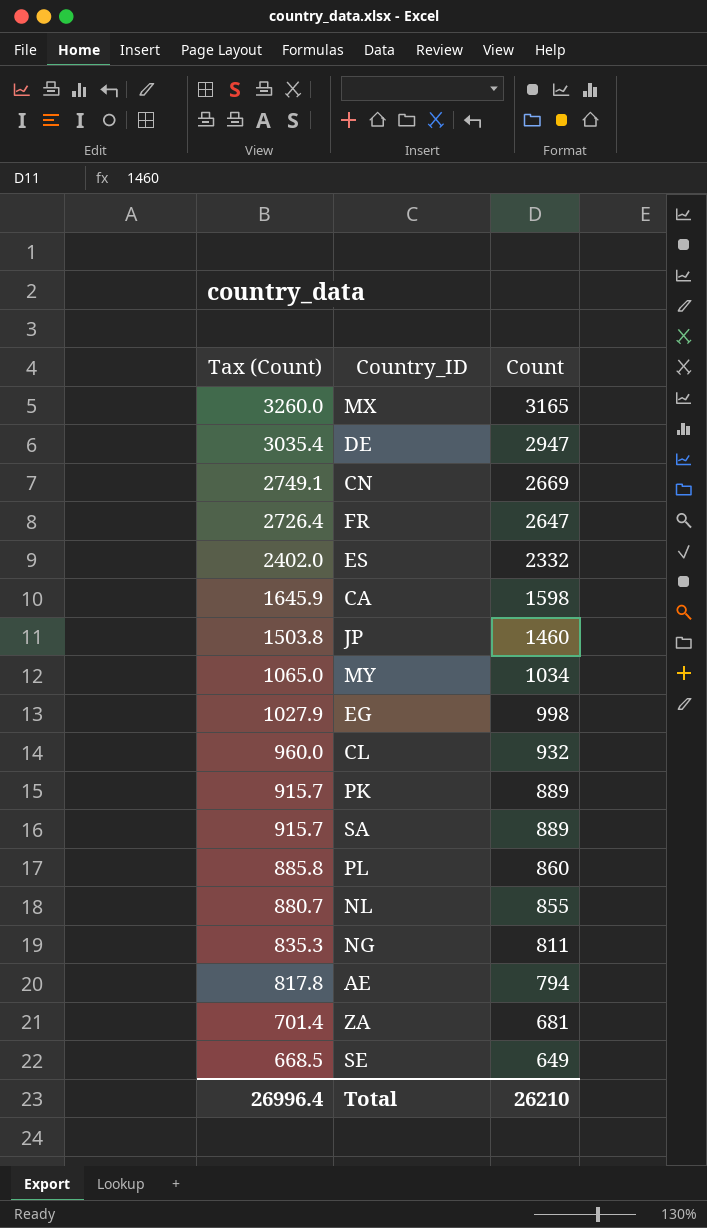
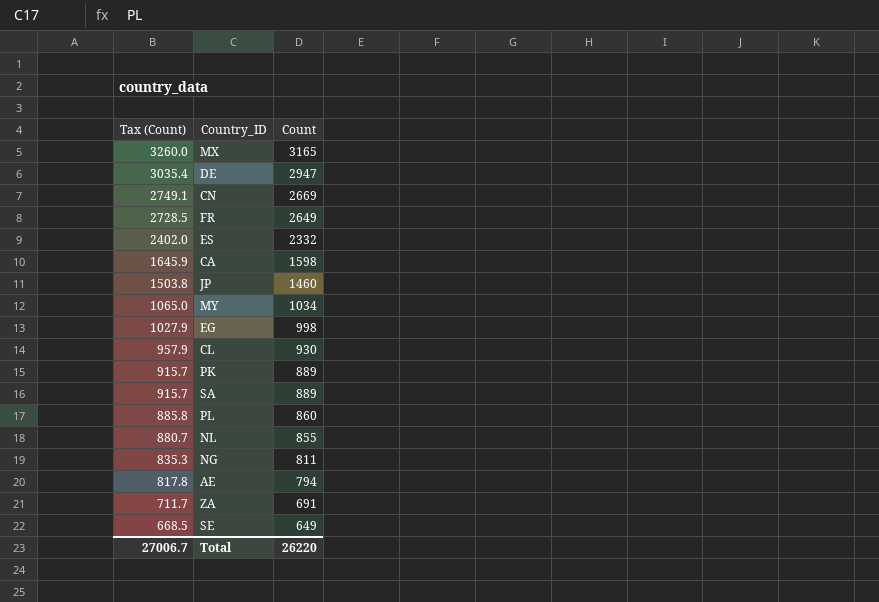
FR | Tax (Count): 2726.4 -> 2728.5
FR | Count: 2647 -> 2649
CL | Tax (Count): 960.0 -> 957.9
CL | Count: 932 -> 930
ZA | Tax (Count): 701.4 -> 711.7
ZA | Count: 681 -> 691
Total | Tax (Count): 26996.4 -> 27006.7
Total | Count: 26210 -> 26220

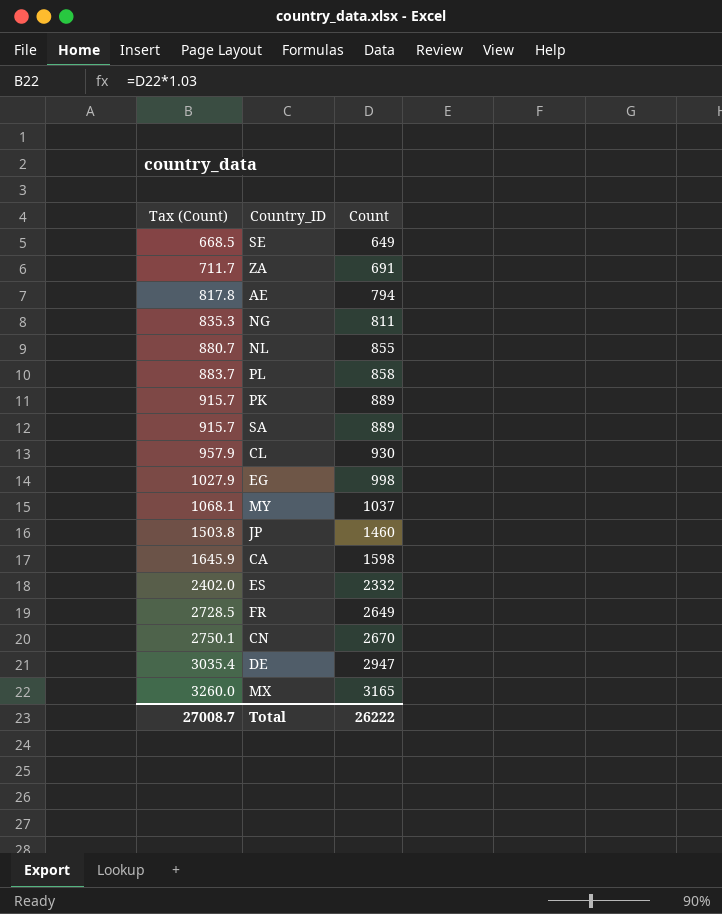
row order: Tax (Count) descending -> Tax (Count) ascending
PL | Tax (Count): 885.8 -> 883.7
PL | Count: 860 -> 858
MY | Tax (Count): 1065.0 -> 1068.1
MY | Count: 1034 -> 1037
CN | Tax (Count): 2749.1 -> 2750.1
CN | Count: 2669 -> 2670
Total | Tax (Count): 27006.7 -> 27008.7
Total | Count: 26220 -> 26222

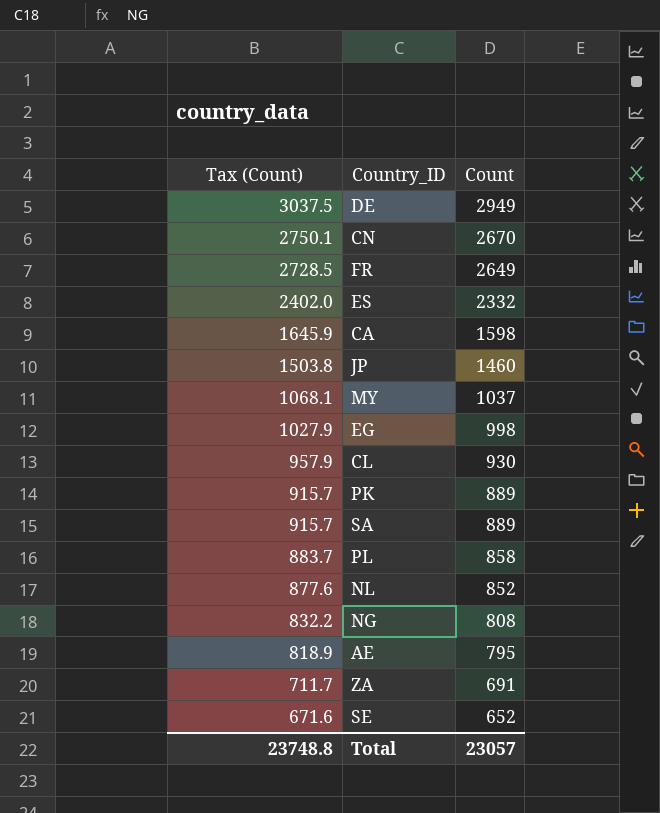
row order: Tax (Count) ascending -> Tax (Count) descending
row MX: 3260.0 | 3165 -> none
DE | Tax (Count): 3035.4 -> 3037.5
DE | Count: 2947 -> 2949
NL | Tax (Count): 880.7 -> 877.6
NL | Count: 855 -> 852
NG | Tax (Count): 835.3 -> 832.2
NG | Count: 811 -> 808
AE | Tax (Count): 817.8 -> 818.9
AE | Count: 794 -> 795
SE | Tax (Count): 668.5 -> 671.6
SE | Count: 649 -> 652
Total | Tax (Count): 27008.7 -> 23748.8
Total | Count: 26222 -> 23057

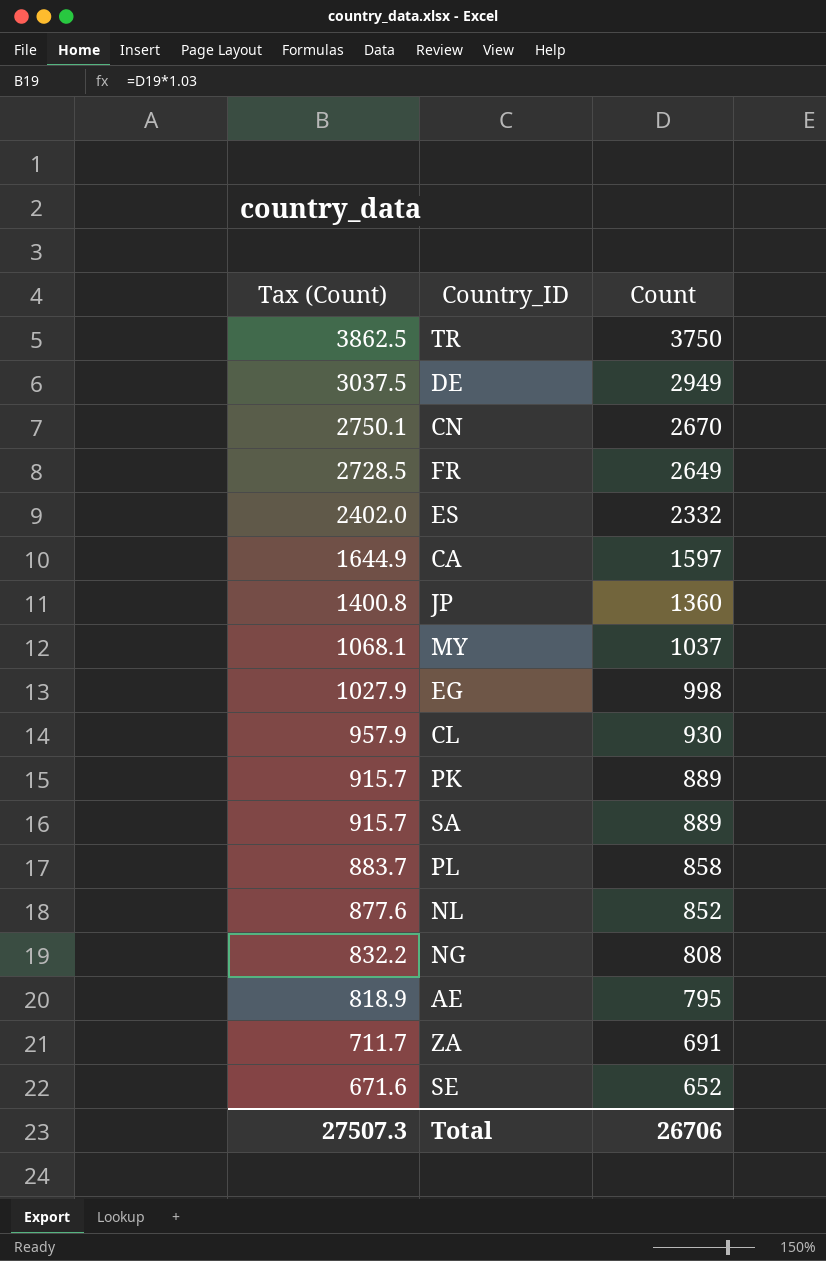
row TR: none -> 3862.5 | 3750
CA | Tax (Count): 1645.9 -> 1644.9
CA | Count: 1598 -> 1597
JP | Tax (Count): 1503.8 -> 1400.8
JP | Count: 1460 -> 1360
Total | Tax (Count): 23748.8 -> 27507.3
Total | Count: 23057 -> 26706

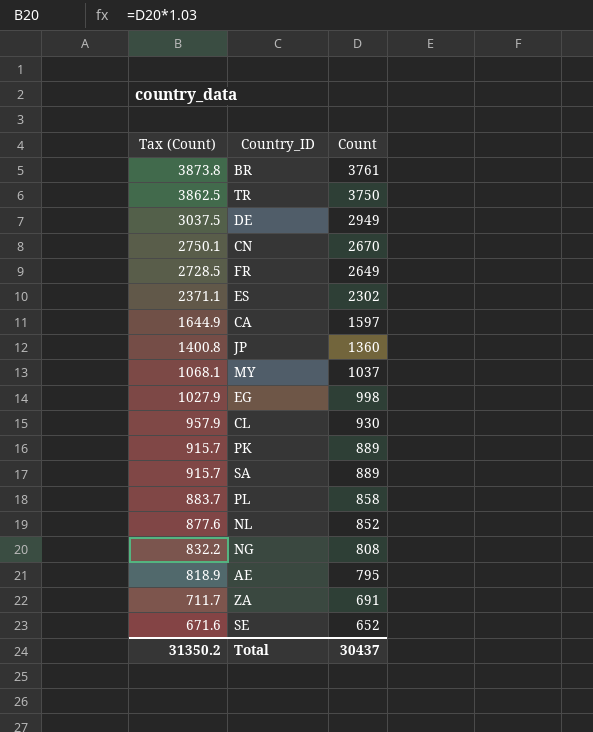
row BR: none -> 3873.8 | 3761
ES | Tax (Count): 2402.0 -> 2371.1
ES | Count: 2332 -> 2302
Total | Tax (Count): 27507.3 -> 31350.2
Total | Count: 26706 -> 30437

